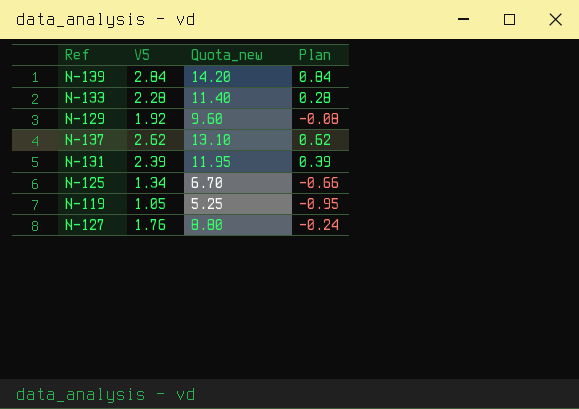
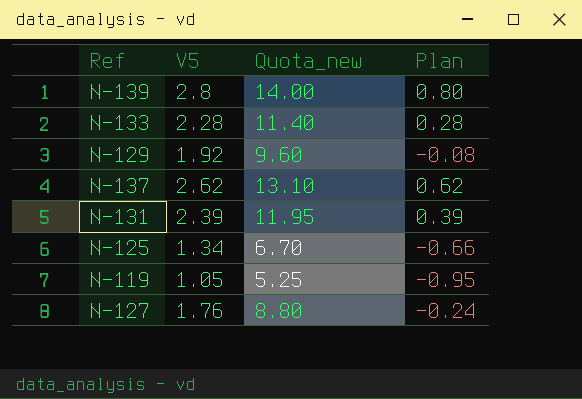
N-139 | V5: 2.84 -> 2.8
N-139 | Quota_new: 14.20 -> 14.00
N-139 | Plan: 0.84 -> 0.80

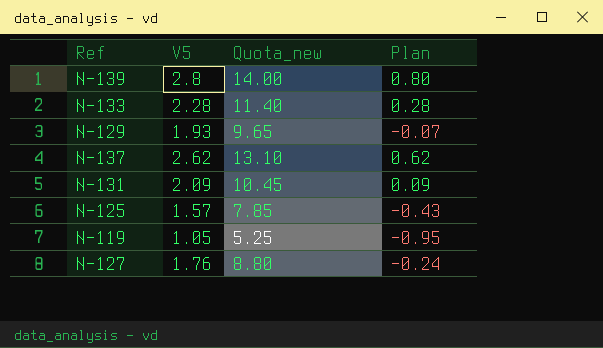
N-129 | V5: 1.92 -> 1.93
N-129 | Quota_new: 9.60 -> 9.65
N-129 | Plan: -0.08 -> -0.07
N-131 | V5: 2.39 -> 2.09
N-131 | Quota_new: 11.95 -> 10.45
N-131 | Plan: 0.39 -> 0.09
N-125 | V5: 1.34 -> 1.57
N-125 | Quota_new: 6.70 -> 7.85
N-125 | Plan: -0.66 -> -0.43

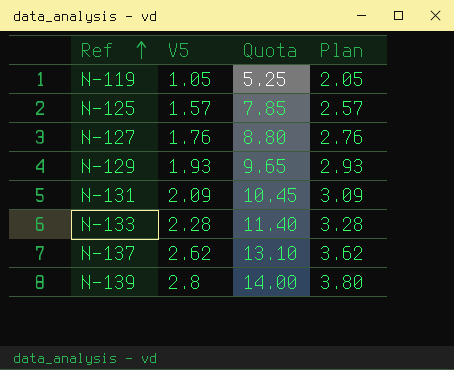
row order: none -> Ref ascending
column name: Quota_new -> Quota
column Plan | formula: [V5] - 2 -> [V5] + 1

